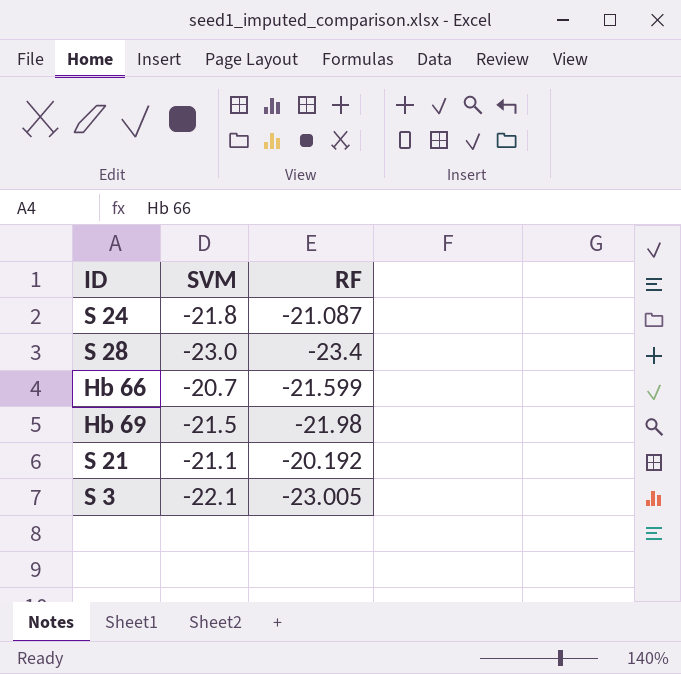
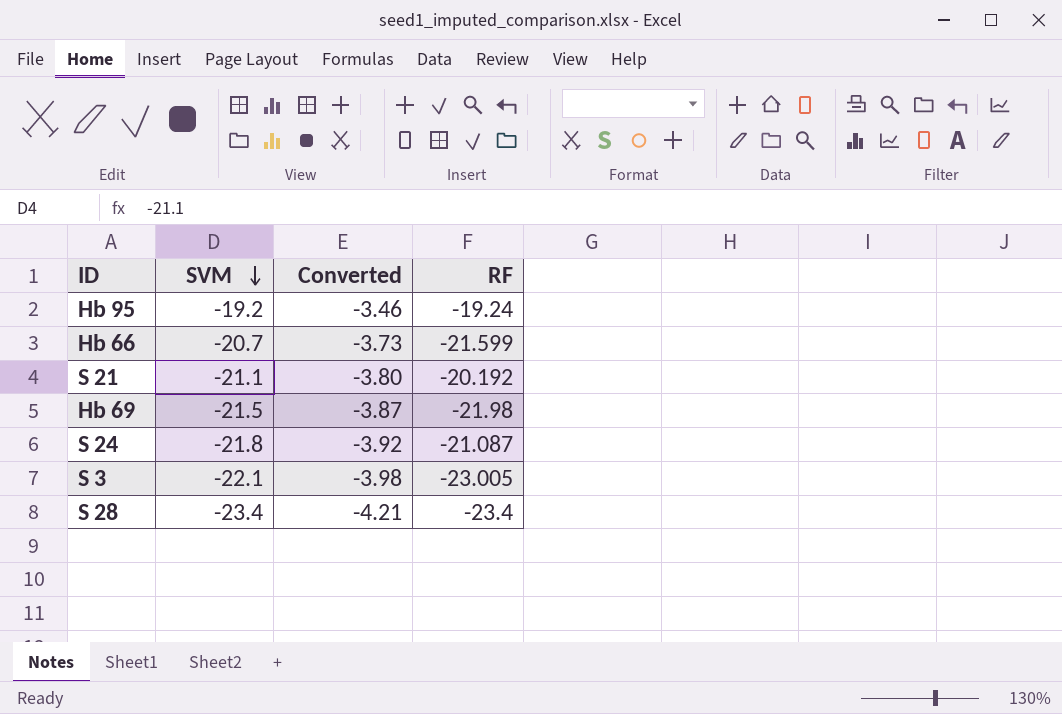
row order: none -> SVM descending
column Converted | formula: none -> [SVM] * 0.18
row Hb 95: none -> -19.2 | -3.46 | -19.24
S 28 | SVM: -23.0 -> -23.4

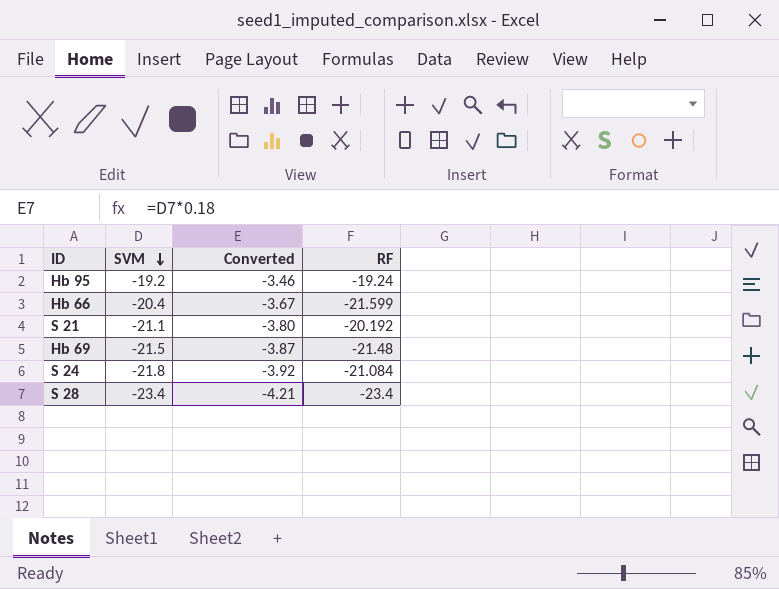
row S 3: -22.1 | -3.98 | -23.005 -> none
Hb 66 | SVM: -20.7 -> -20.4
Hb 66 | Converted: -3.73 -> -3.67
Hb 69 | RF: -21.98 -> -21.48
S 24 | RF: -21.087 -> -21.084

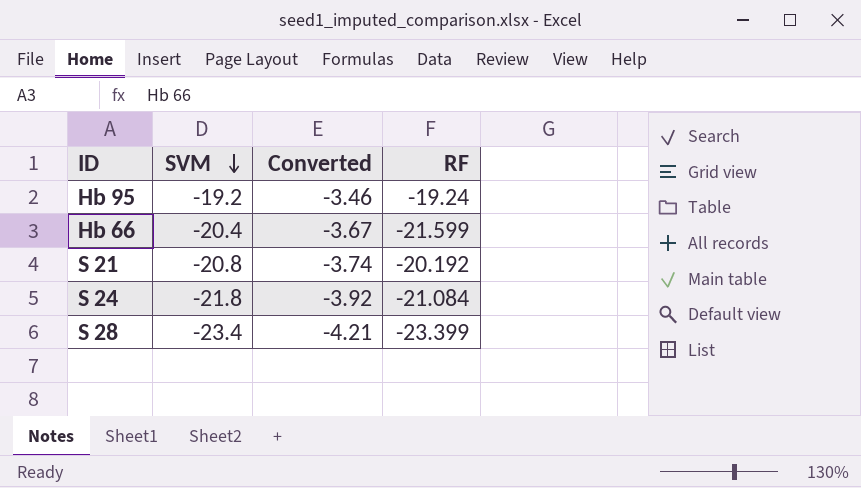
row Hb 69: -21.5 | -3.87 | -21.48 -> none
S 21 | SVM: -21.1 -> -20.8
S 21 | Converted: -3.80 -> -3.74
S 28 | RF: -23.4 -> -23.399

